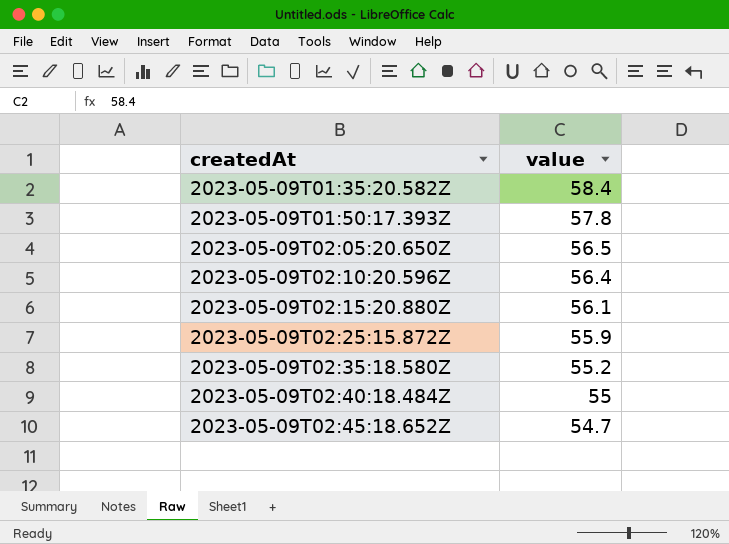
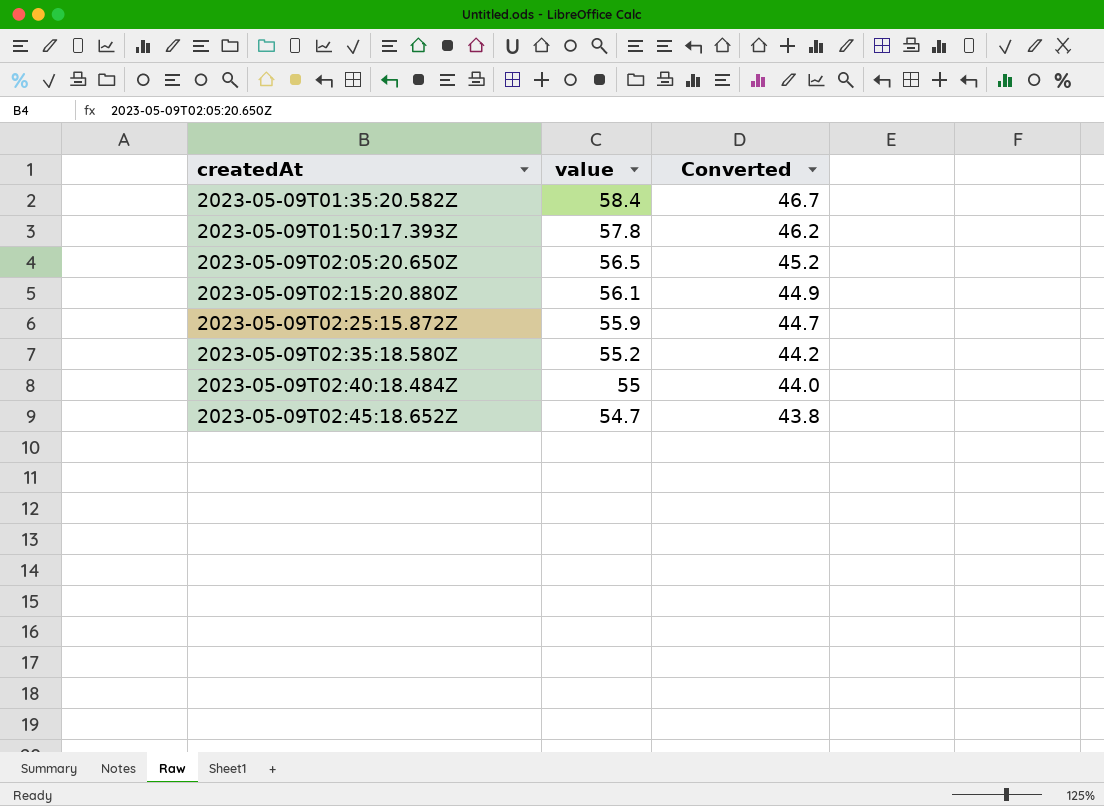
column Converted | formula: none -> [value] * 0.8
row 2023-05-09T02:10:20.596Z: 56.4 -> none

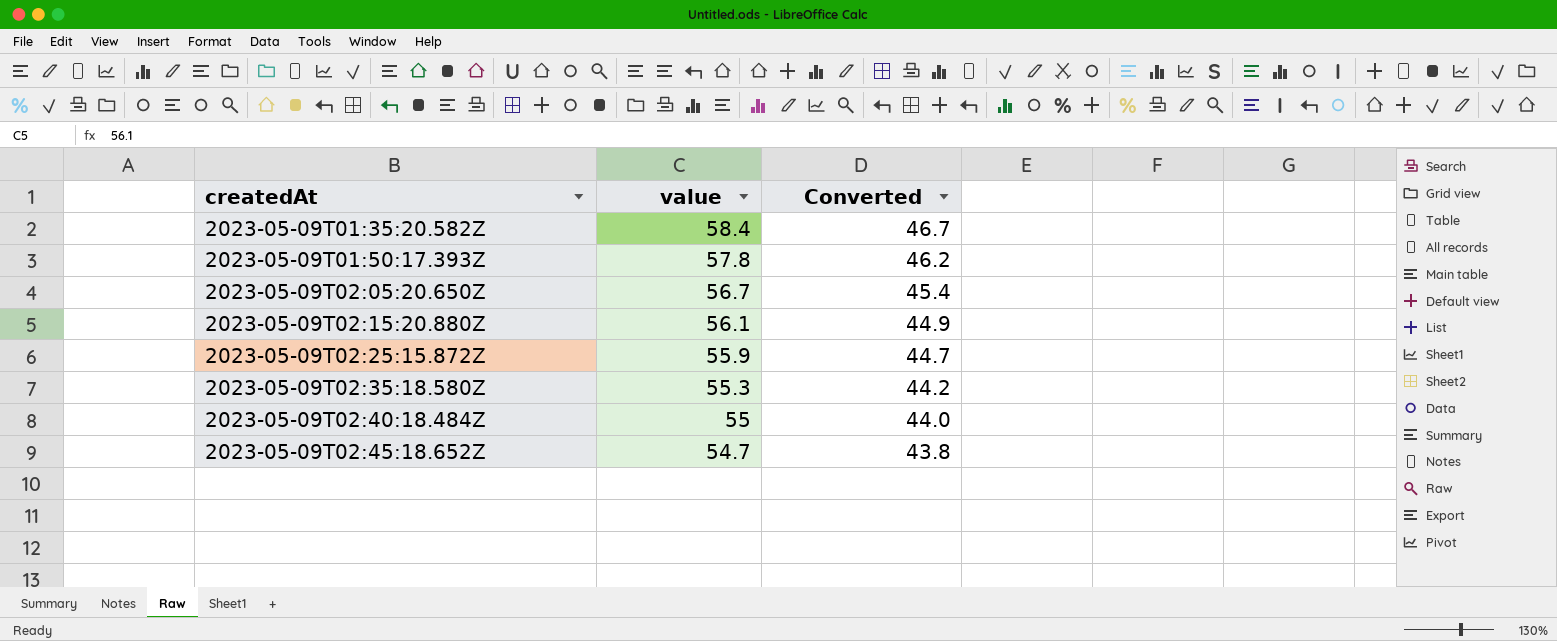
2023-05-09T02:05:20.650Z | value: 56.5 -> 56.7
2023-05-09T02:05:20.650Z | Converted: 45.2 -> 45.4
2023-05-09T02:35:18.580Z | value: 55.2 -> 55.3

